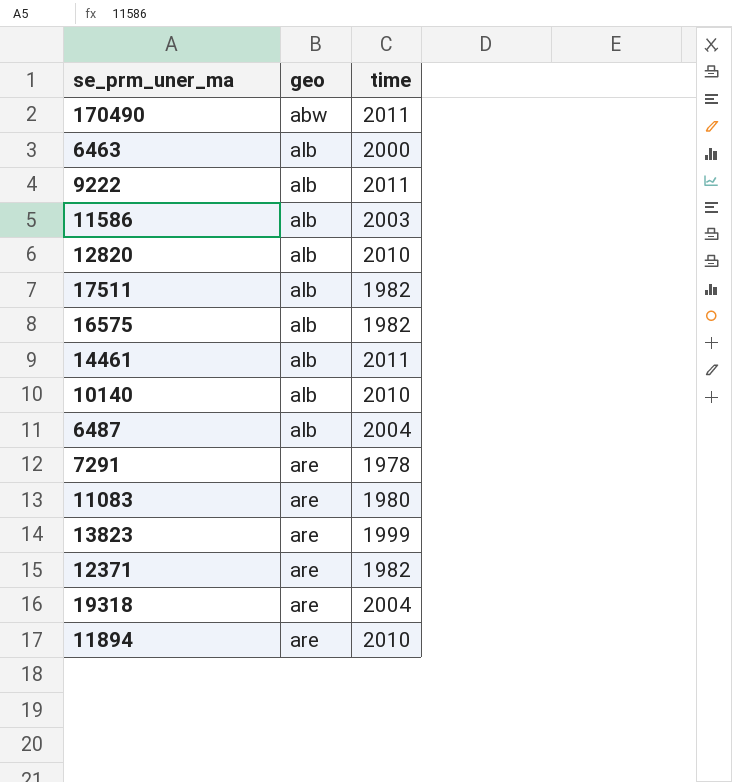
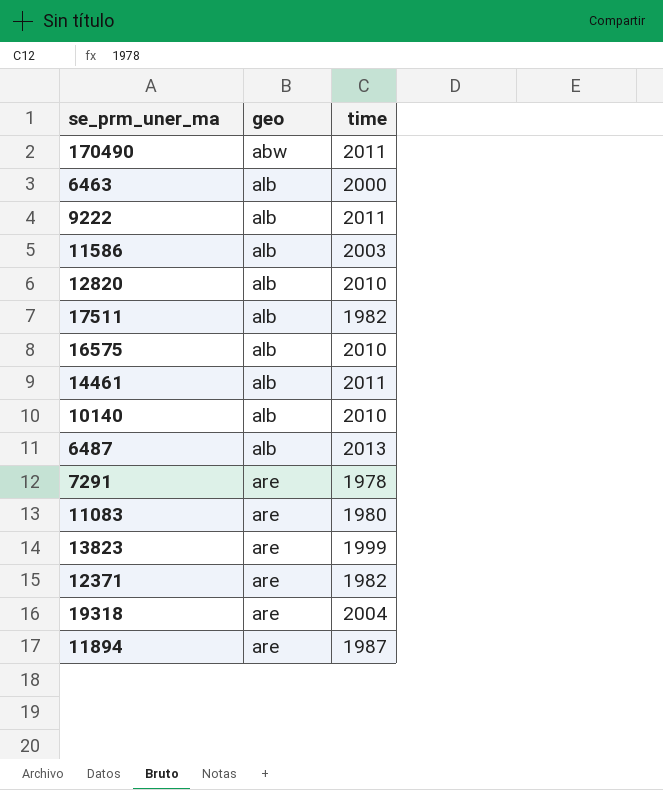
16575 | time: 1982 -> 2010
6487 | time: 2004 -> 2013
11894 | time: 2010 -> 1987

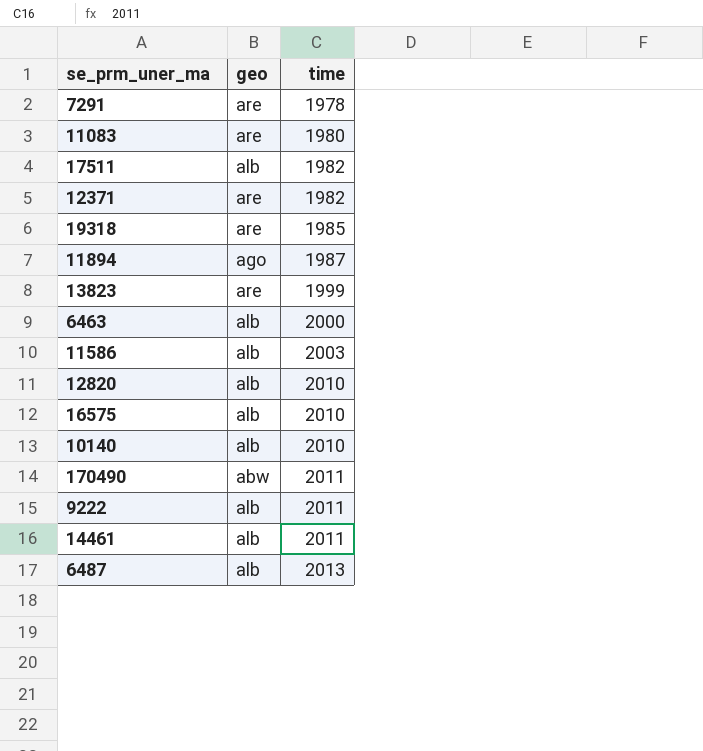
row order: geo ascending -> time ascending
19318 | time: 2004 -> 1985
11894 | geo: are -> ago

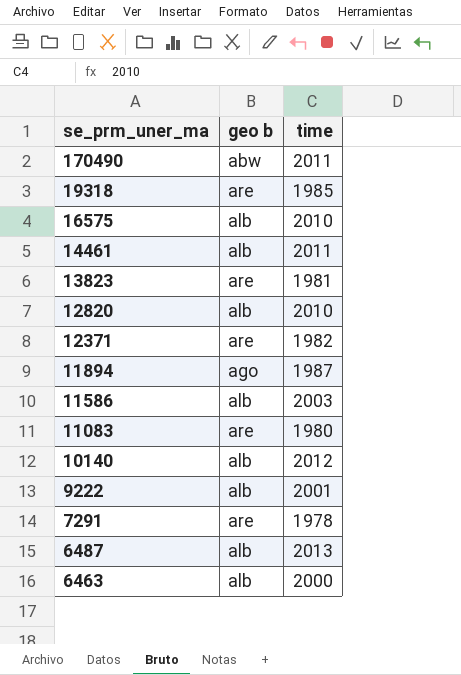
row order: time ascending -> se_prm_uner_ma descending
column name: geo -> geo b
row 17511: alb | 1982 -> none
13823 | time: 1999 -> 1981
10140 | time: 2010 -> 2012
9222 | time: 2011 -> 2001

